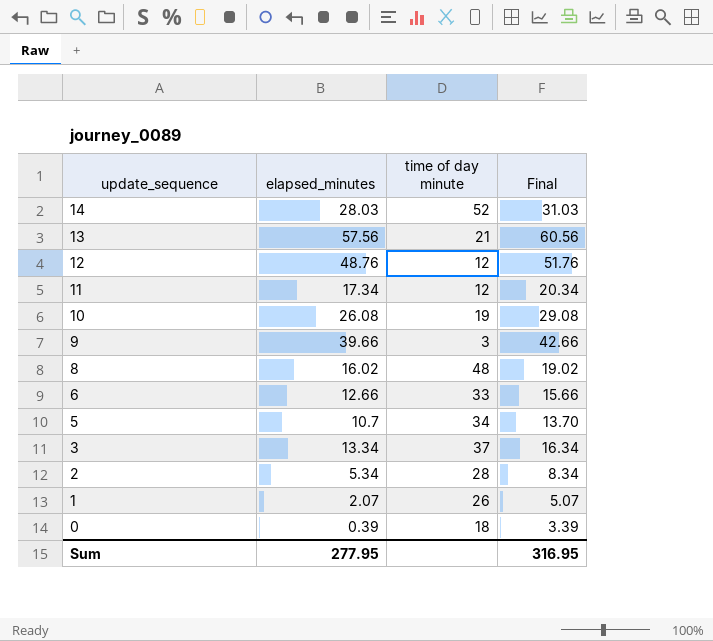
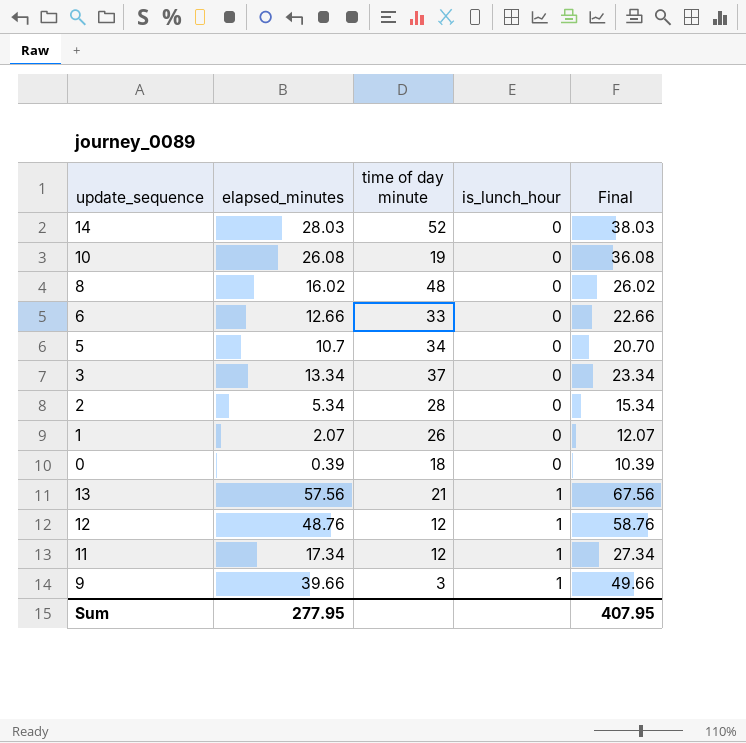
row order: update_sequence descending -> is_lunch_hour ascending
column is_lunch_hour | position: none -> 4
column Final | formula: [elapsed_minutes] + 3 -> [elapsed_minutes] + 10
Sum | Final: 316.95 -> 407.95

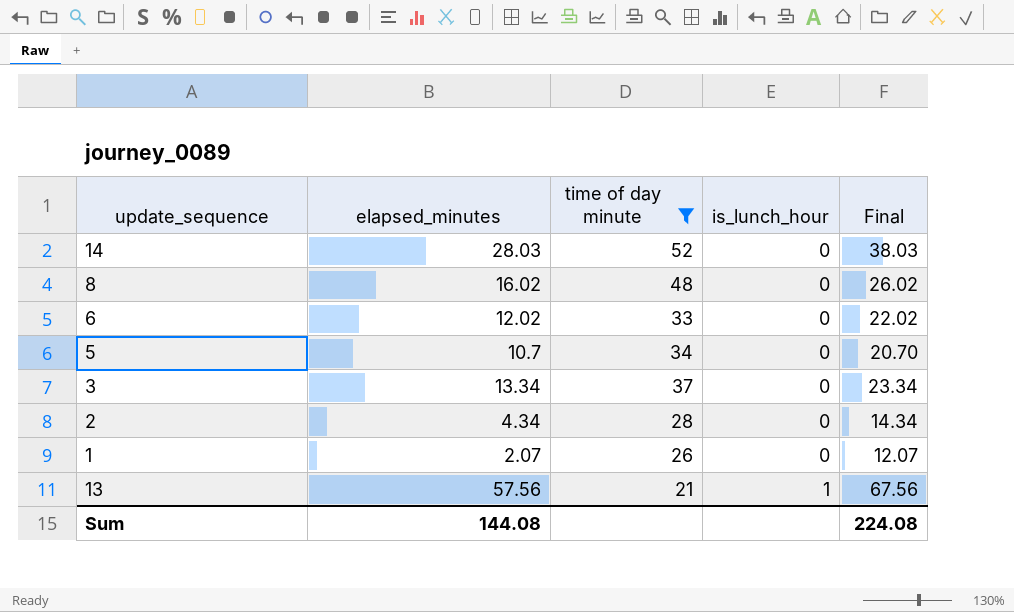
filter: none -> time of day minute >= 21
6 | elapsed_minutes: 12.66 -> 12.02
6 | Final: 22.66 -> 22.02
2 | elapsed_minutes: 5.34 -> 4.34
2 | Final: 15.34 -> 14.34
Sum | elapsed_minutes: 277.95 -> 144.08
Sum | Final: 407.95 -> 224.08

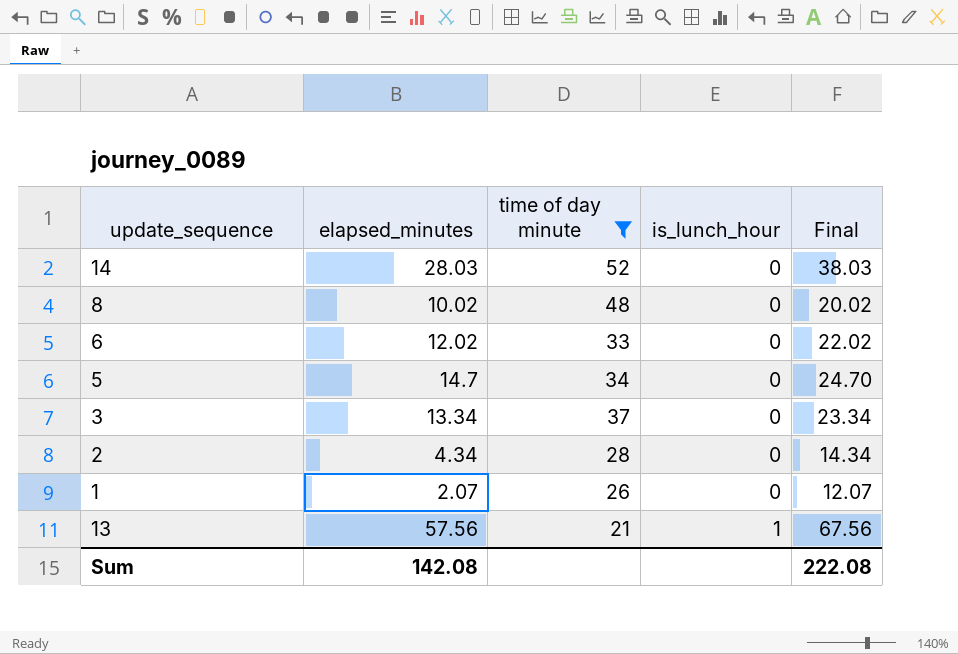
8 | elapsed_minutes: 16.02 -> 10.02
8 | Final: 26.02 -> 20.02
5 | elapsed_minutes: 10.7 -> 14.7
5 | Final: 20.70 -> 24.70
Sum | elapsed_minutes: 144.08 -> 142.08
Sum | Final: 224.08 -> 222.08

